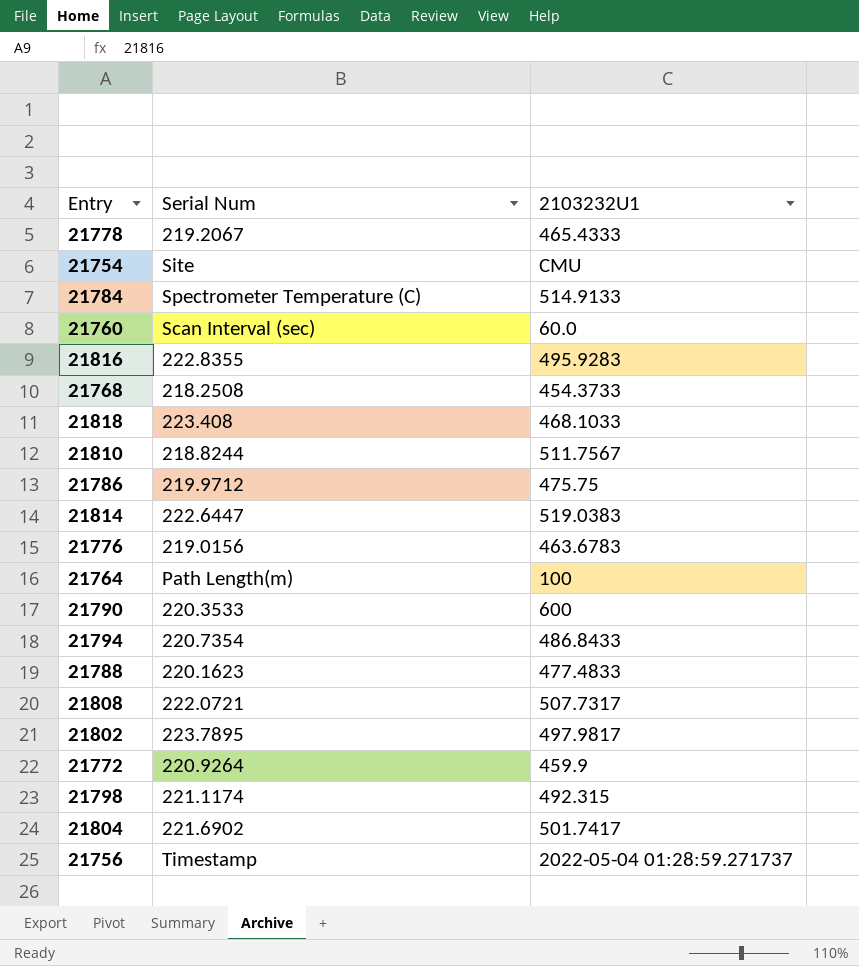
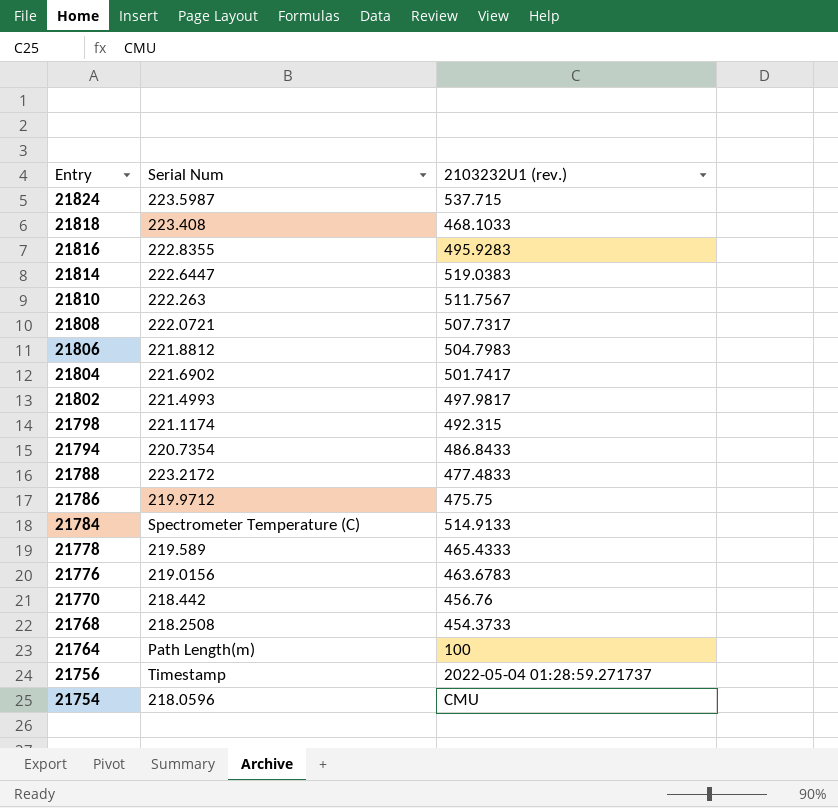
row order: none -> Entry descending
column name: 2103232U1 -> 2103232U1 (rev.)
row 21760: Scan Interval (sec) | 60.0 -> none
row 21790: 220.3533 | 600 -> none
row 21772: 220.9264 | 459.9 -> none
row 21824: none -> 223.5987 | 537.715
21810 | Serial Num: 218.8244 -> 222.263
row 21806: none -> 221.8812 | 504.7983
21802 | Serial Num: 223.7895 -> 221.4993
21788 | Serial Num: 220.1623 -> 223.2172
21778 | Serial Num: 219.2067 -> 219.589
row 21770: none -> 218.442 | 456.76
21754 | Serial Num: Site -> 218.0596

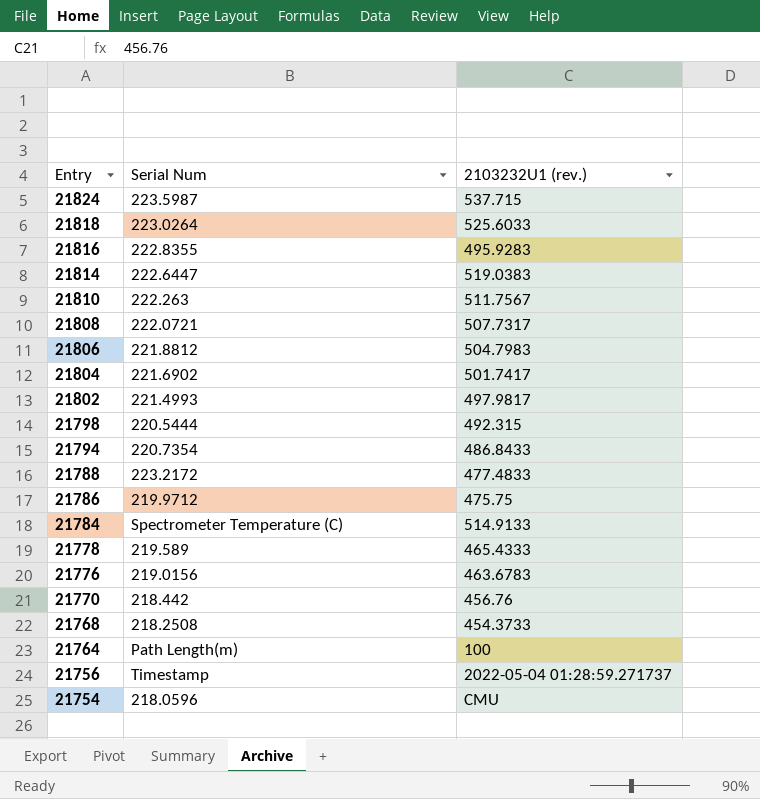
21818 | Serial Num: 223.408 -> 223.0264
21818 | 2103232U1 (rev.): 468.1033 -> 525.6033
21798 | Serial Num: 221.1174 -> 220.5444

